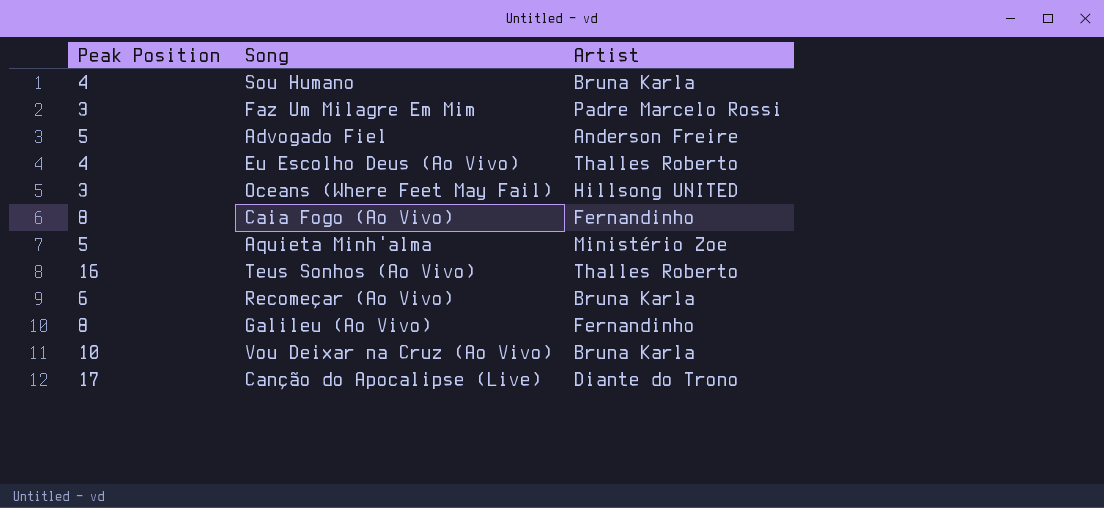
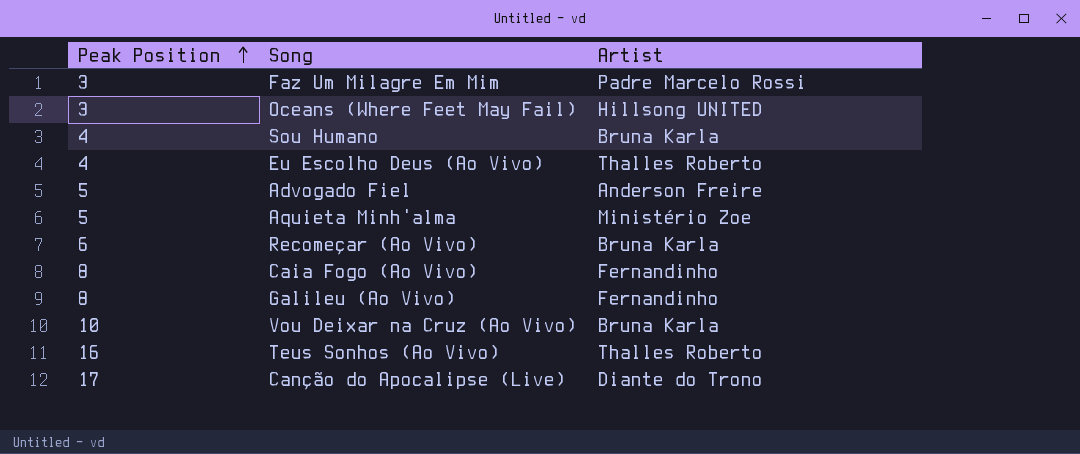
row order: none -> Peak Position ascending

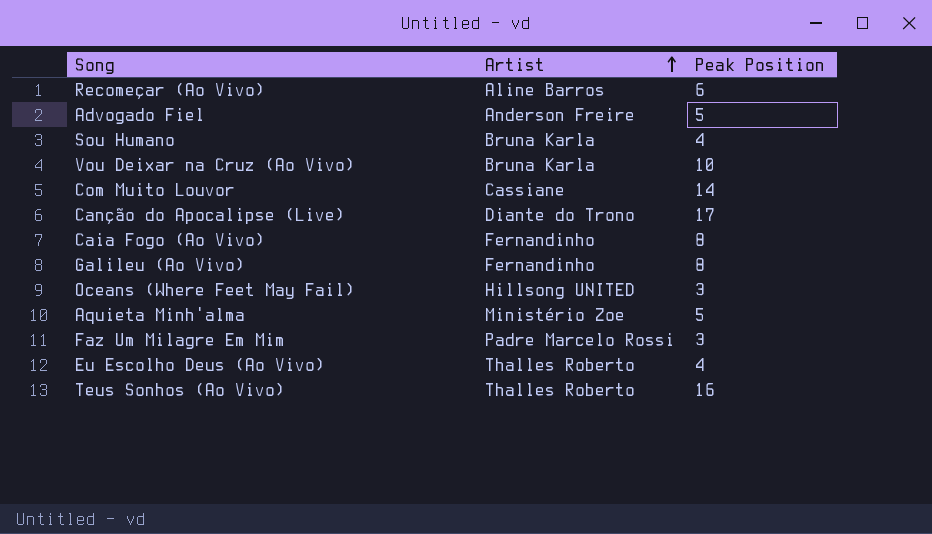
row order: Peak Position ascending -> Artist ascending
column Peak Position | position: 1 -> 3
Recomeçar (Ao Vivo) | Artist: Bruna Karla -> Aline Barros
row Com Muito Louvor: none -> Cassiane | 14

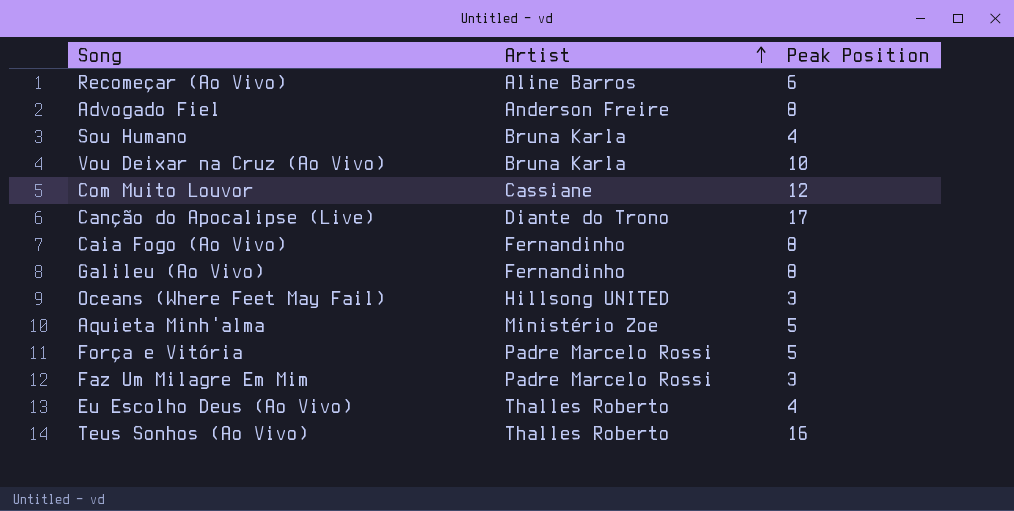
Advogado Fiel | Peak Position: 5 -> 8
Com Muito Louvor | Peak Position: 14 -> 12
row Força e Vitória: none -> Padre Marcelo Rossi | 5

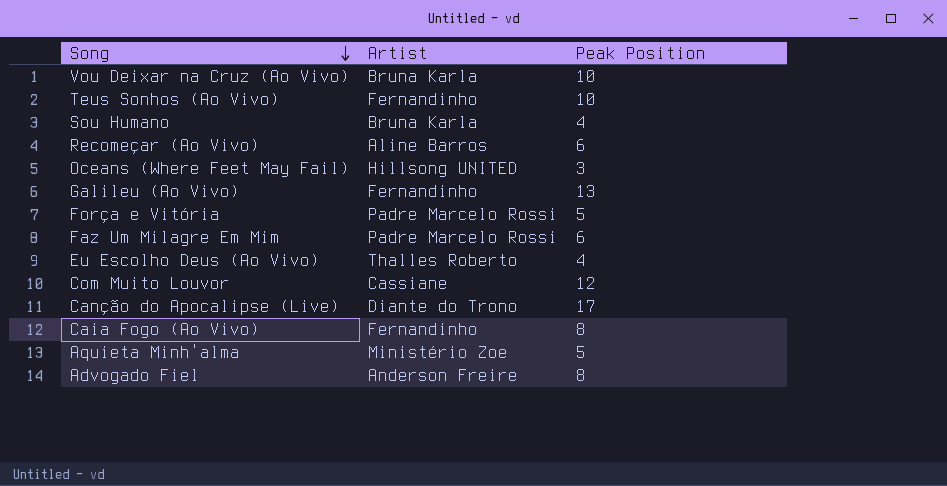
row order: Artist ascending -> Song descending
Teus Sonhos (Ao Vivo) | Artist: Thalles Roberto -> Fernandinho
Teus Sonhos (Ao Vivo) | Peak Position: 16 -> 10
Galileu (Ao Vivo) | Peak Position: 8 -> 13
Faz Um Milagre Em Mim | Peak Position: 3 -> 6

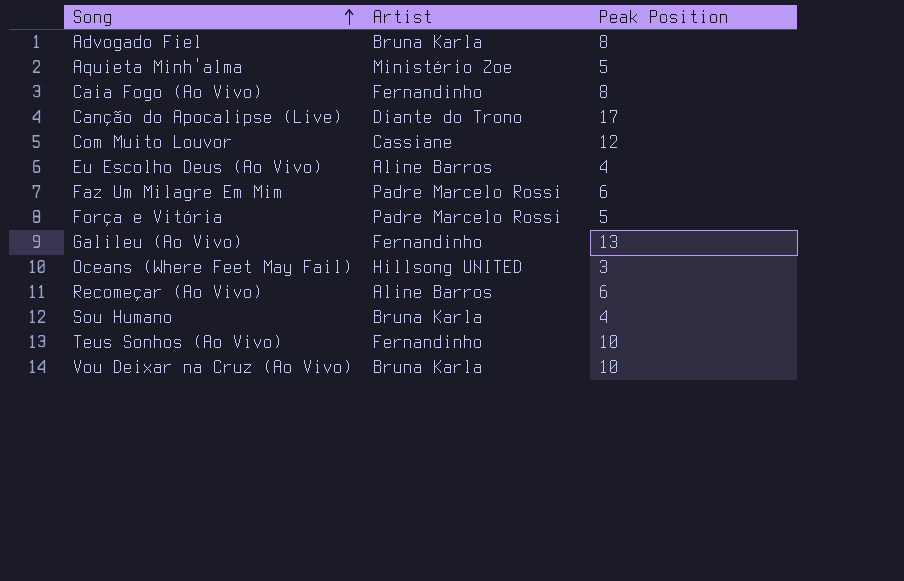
row order: Song descending -> Song ascending
Advogado Fiel | Artist: Anderson Freire -> Bruna Karla
Eu Escolho Deus (Ao Vivo) | Artist: Thalles Roberto -> Aline Barros

